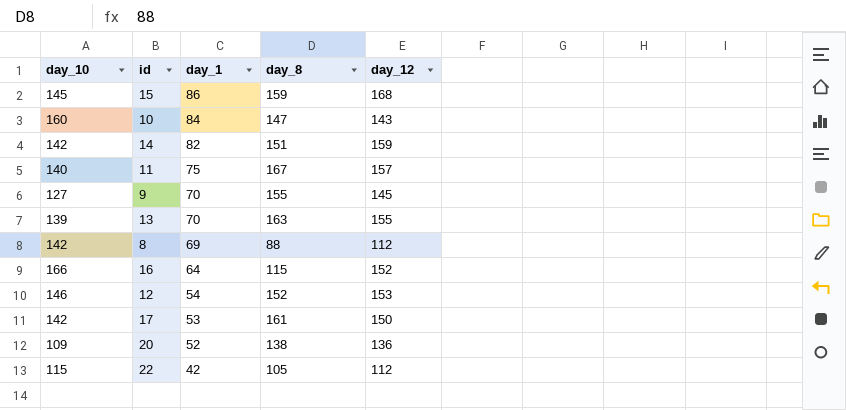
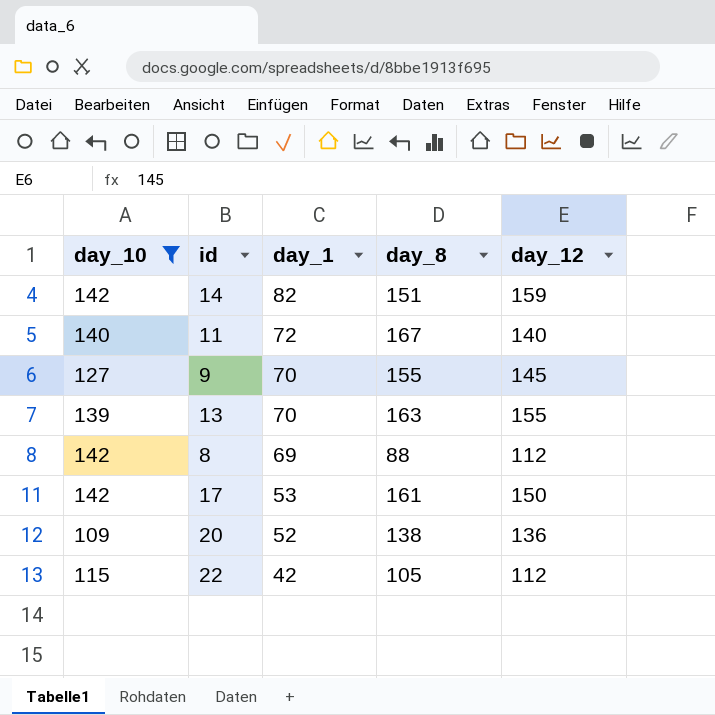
filter: none -> day_10 <= 142
11 | day_1: 75 -> 72
11 | day_12: 157 -> 140

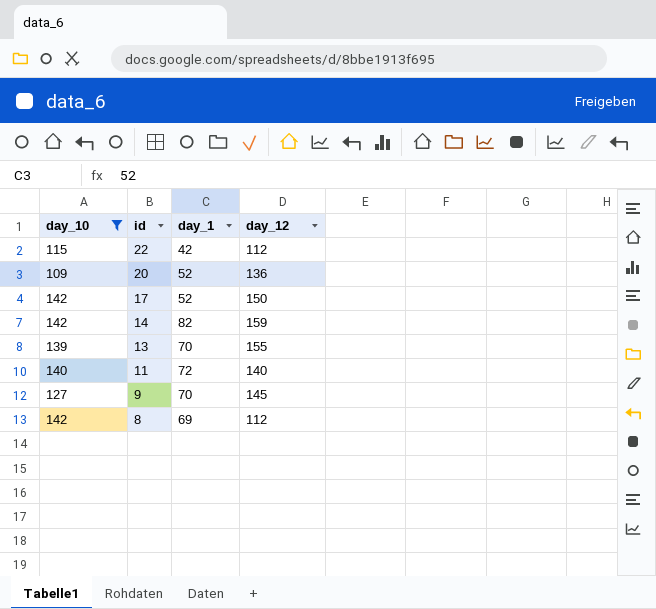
row order: day_1 descending -> id descending
column day_8 | position: 4 -> none
17 | day_1: 53 -> 52

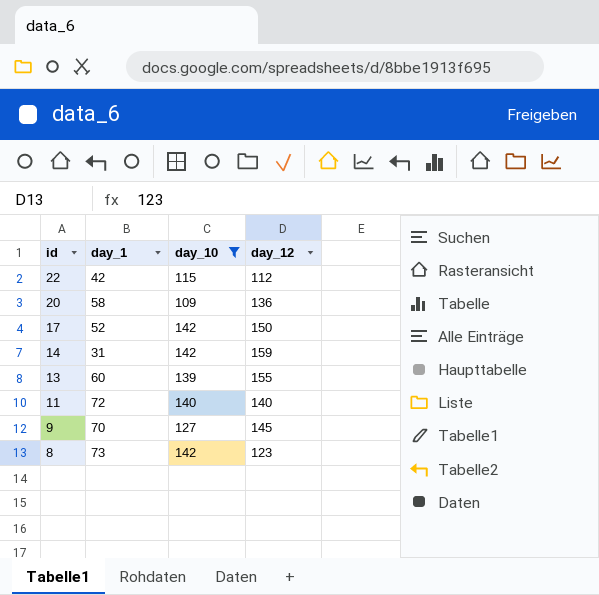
column day_10 | position: 1 -> 3
20 | day_1: 52 -> 58
14 | day_1: 82 -> 31
13 | day_1: 70 -> 60
8 | day_1: 69 -> 73
8 | day_12: 112 -> 123

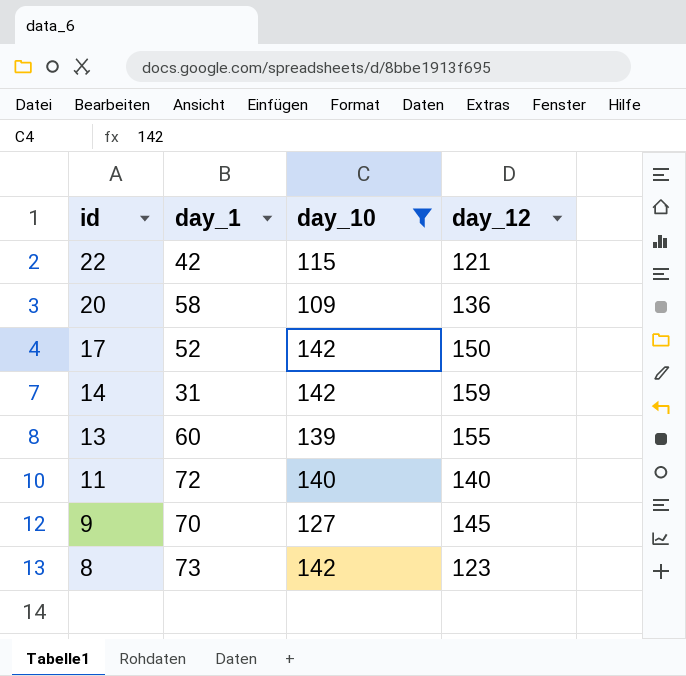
22 | day_12: 112 -> 121

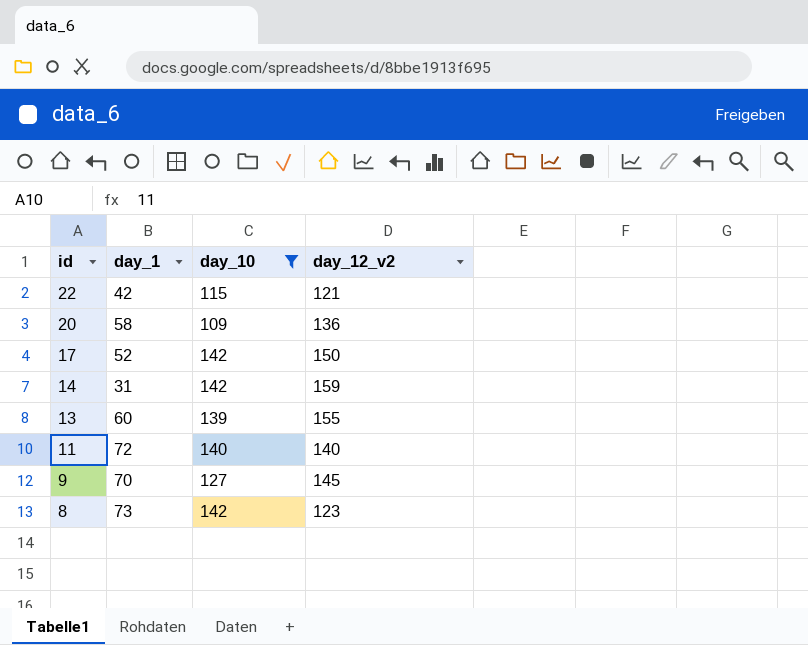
column name: day_12 -> day_12_v2

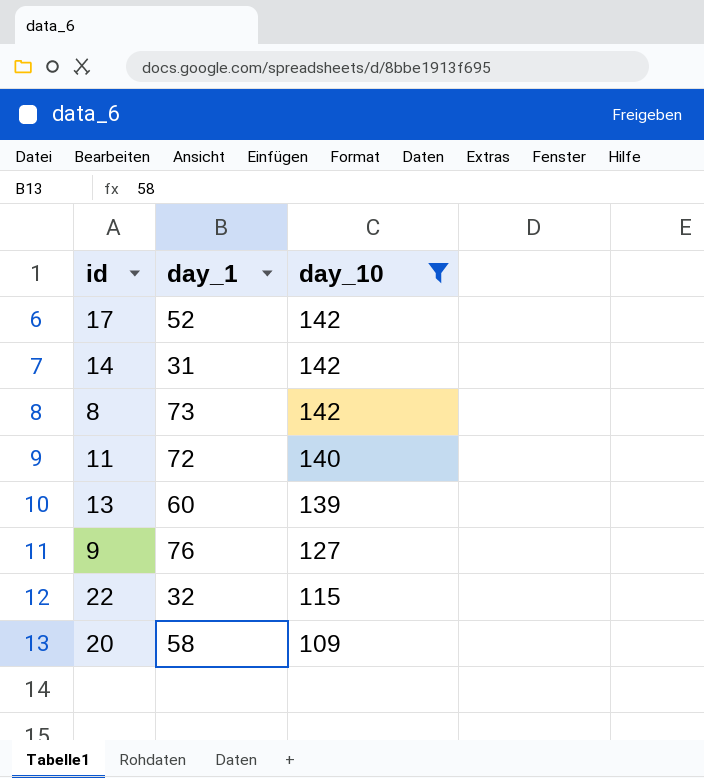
row order: id descending -> day_10 descending
column day_12_v2 | position: 4 -> none
9 | day_1: 70 -> 76
22 | day_1: 42 -> 32

